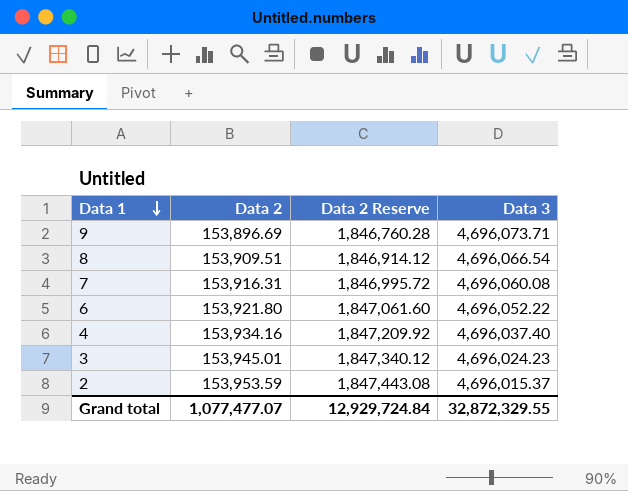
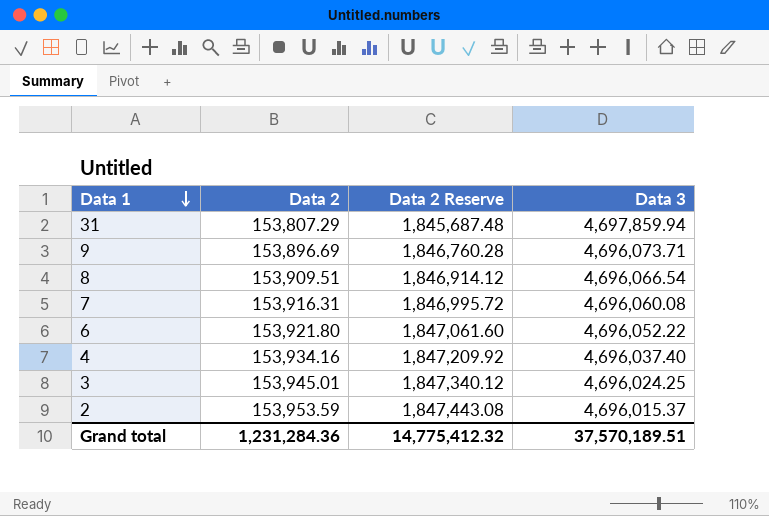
row 31: none -> 153,807.29 | 1,845,687.48 | 4,697,859.94
3 | Data 3: 4,696,024.23 -> 4,696,024.25
Grand total | Data 2: 1,077,477.07 -> 1,231,284.36
Grand total | Data 2 Reserve: 12,929,724.84 -> 14,775,412.32
Grand total | Data 3: 32,872,329.55 -> 37,570,189.51

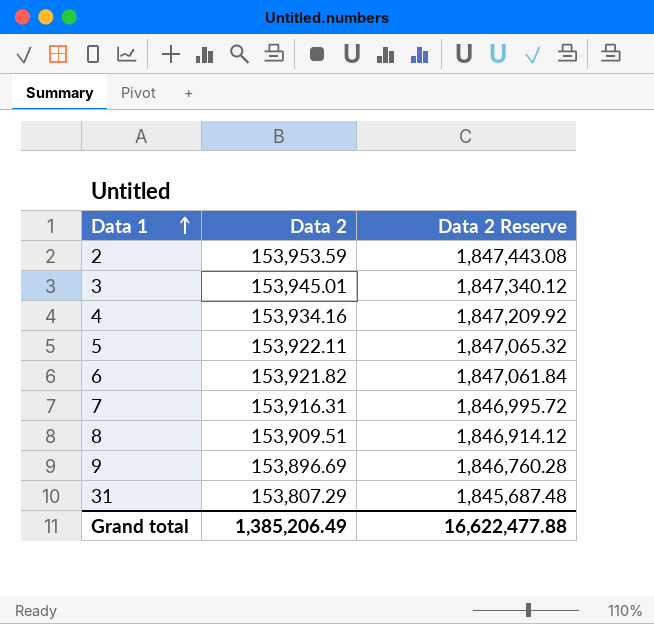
row order: Data 1 descending -> Data 1 ascending
column Data 3 | position: 4 -> none
row 5: none -> 153,922.11 | 1,847,065.32
6 | Data 2: 153,921.80 -> 153,921.82
6 | Data 2 Reserve: 1,847,061.60 -> 1,847,061.84
Grand total | Data 2: 1,231,284.36 -> 1,385,206.49
Grand total | Data 2 Reserve: 14,775,412.32 -> 16,622,477.88

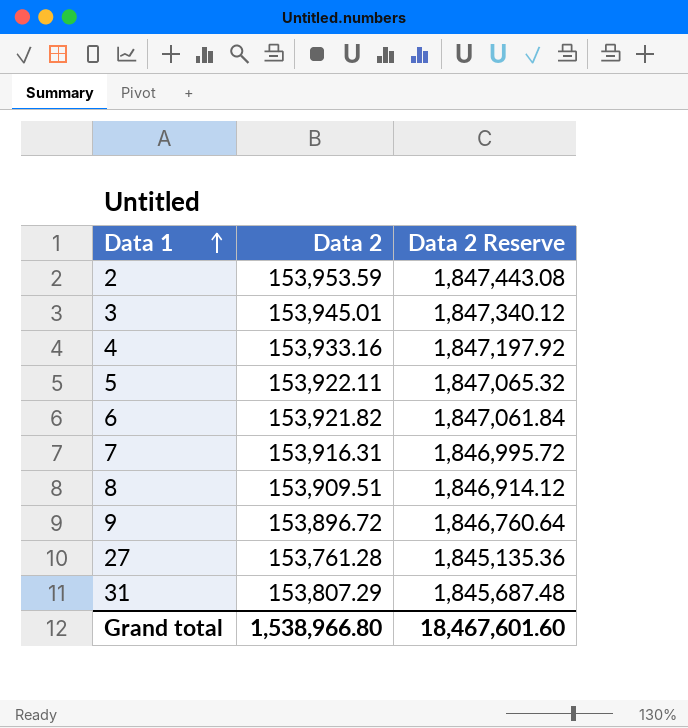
4 | Data 2: 153,934.16 -> 153,933.16
4 | Data 2 Reserve: 1,847,209.92 -> 1,847,197.92
9 | Data 2: 153,896.69 -> 153,896.72
9 | Data 2 Reserve: 1,846,760.28 -> 1,846,760.64
row 27: none -> 153,761.28 | 1,845,135.36
Grand total | Data 2: 1,385,206.49 -> 1,538,966.80
Grand total | Data 2 Reserve: 16,622,477.88 -> 18,467,601.60

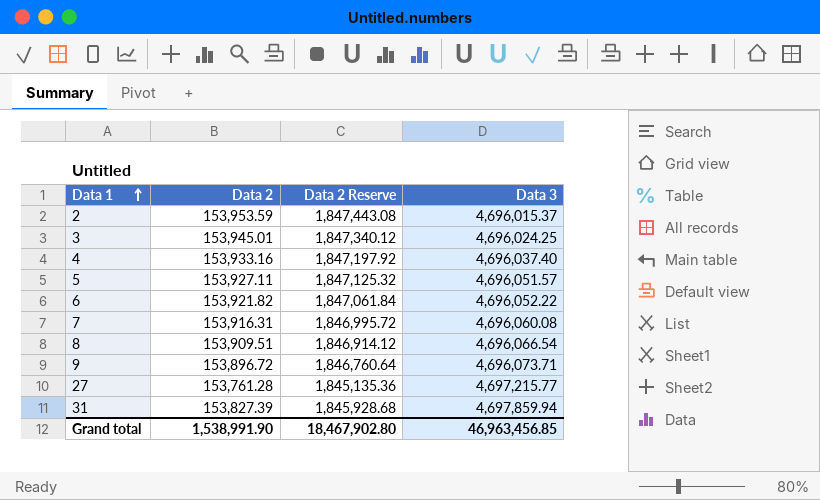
column Data 3 | position: none -> 4
5 | Data 2: 153,922.11 -> 153,927.11
5 | Data 2 Reserve: 1,847,065.32 -> 1,847,125.32
31 | Data 2: 153,807.29 -> 153,827.39
31 | Data 2 Reserve: 1,845,687.48 -> 1,845,928.68
Grand total | Data 2: 1,538,966.80 -> 1,538,991.90
Grand total | Data 2 Reserve: 18,467,601.60 -> 18,467,902.80

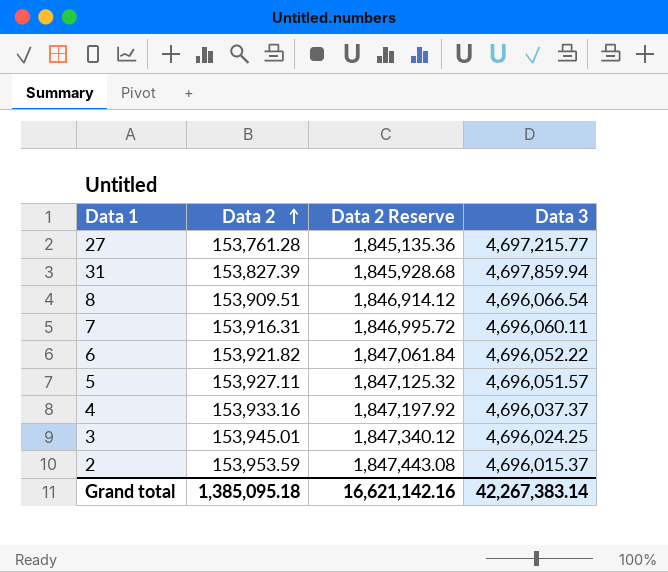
row order: Data 1 ascending -> Data 2 ascending
row 9: 153,896.72 | 1,846,760.64 | 4,696,073.71 -> none
7 | Data 3: 4,696,060.08 -> 4,696,060.11
4 | Data 3: 4,696,037.40 -> 4,696,037.37
Grand total | Data 2: 1,538,991.90 -> 1,385,095.18
Grand total | Data 2 Reserve: 18,467,902.80 -> 16,621,142.16
Grand total | Data 3: 46,963,456.85 -> 42,267,383.14

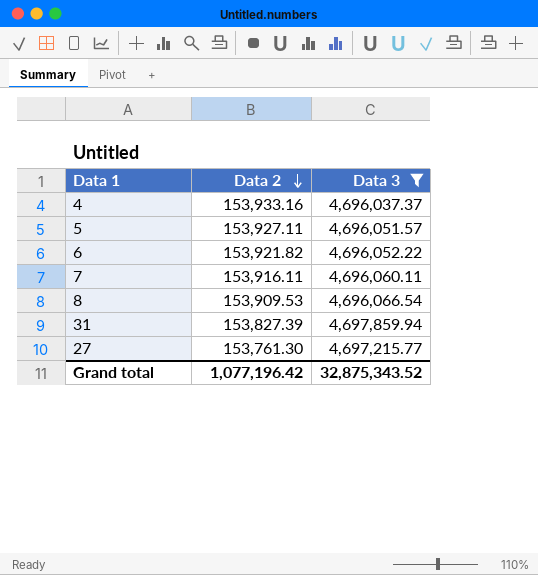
filter: none -> Data 3 >= 4,696,037.37
row order: Data 2 ascending -> Data 2 descending
column Data 2 Reserve | formula: [Data 2] * 12 -> none
7 | Data 2: 153,916.31 -> 153,916.11
8 | Data 2: 153,909.51 -> 153,909.53
27 | Data 2: 153,761.28 -> 153,761.30
Grand total | Data 2: 1,385,095.18 -> 1,077,196.42
Grand total | Data 3: 42,267,383.14 -> 32,875,343.52

